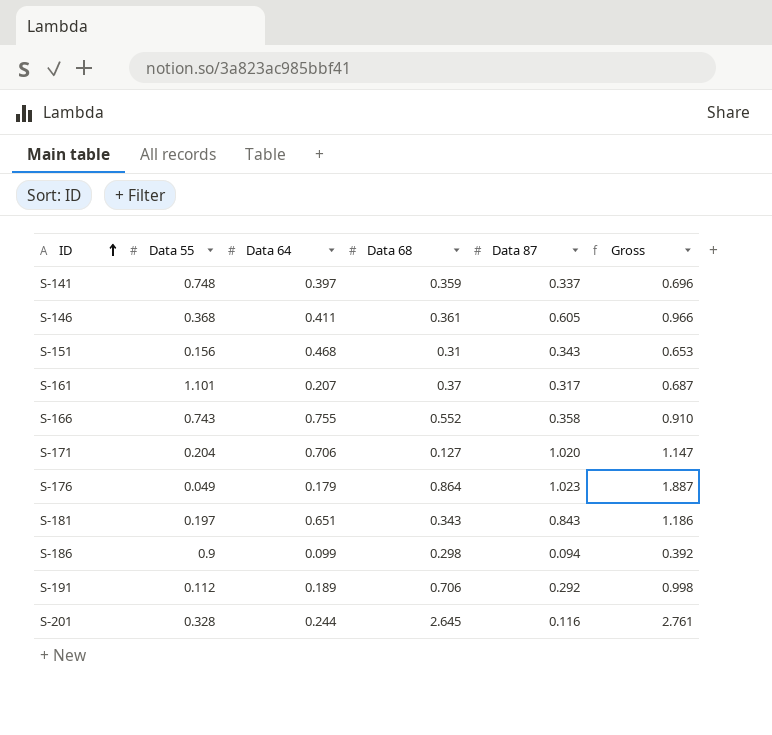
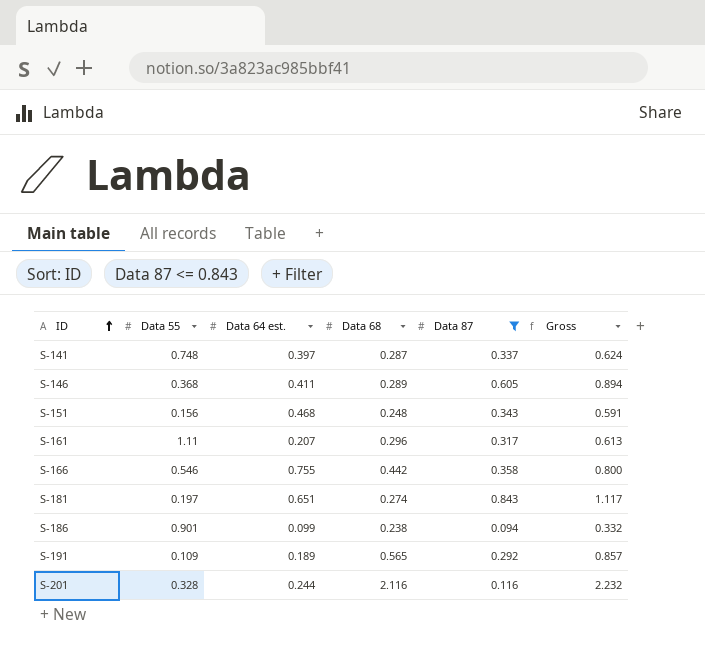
filter: none -> Data 87 <= 0.843
column name: Data 64 -> Data 64 est.
S-141 | Data 68: 0.359 -> 0.287
S-141 | Gross: 0.696 -> 0.624
S-146 | Data 68: 0.361 -> 0.289
S-146 | Gross: 0.966 -> 0.894
S-151 | Data 68: 0.31 -> 0.248
S-151 | Gross: 0.653 -> 0.591
S-161 | Data 55: 1.101 -> 1.11
S-161 | Data 68: 0.37 -> 0.296
S-161 | Gross: 0.687 -> 0.613
S-166 | Data 55: 0.743 -> 0.546
S-166 | Data 68: 0.552 -> 0.442
S-166 | Gross: 0.910 -> 0.800
S-181 | Data 68: 0.343 -> 0.274
S-181 | Gross: 1.186 -> 1.117
S-186 | Data 55: 0.9 -> 0.901
S-186 | Data 68: 0.298 -> 0.238
S-186 | Gross: 0.392 -> 0.332
S-191 | Data 55: 0.112 -> 0.109
S-191 | Data 68: 0.706 -> 0.565
S-191 | Gross: 0.998 -> 0.857
S-201 | Data 68: 2.645 -> 2.116
S-201 | Gross: 2.761 -> 2.232

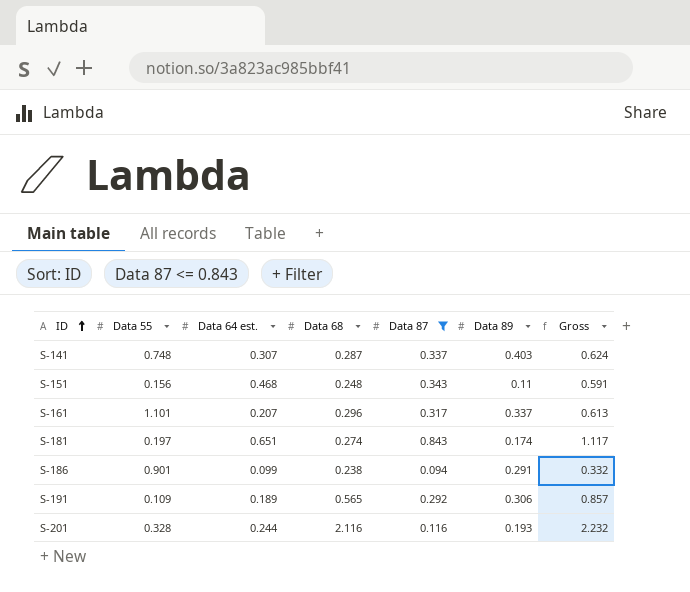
column Data 89 | position: none -> 6
row S-146: 0.368 | 0.411 | 0.289 | 0.605 | 0.894 -> none
row S-166: 0.546 | 0.755 | 0.442 | 0.358 | 0.800 -> none
S-141 | Data 64 est.: 0.397 -> 0.307
S-161 | Data 55: 1.11 -> 1.101

